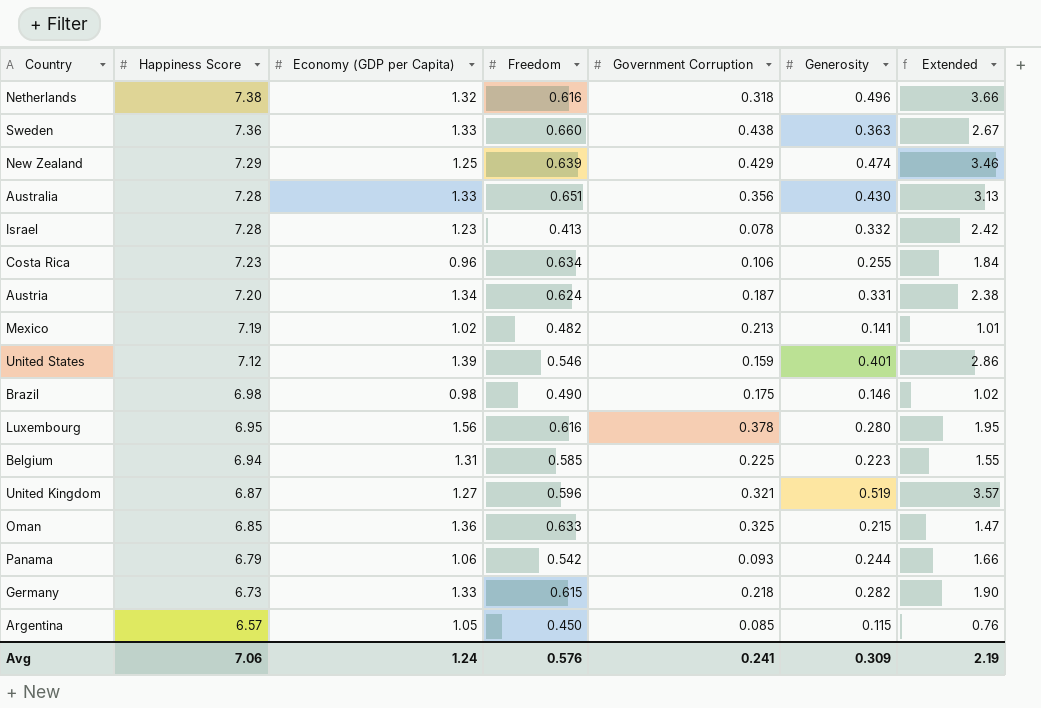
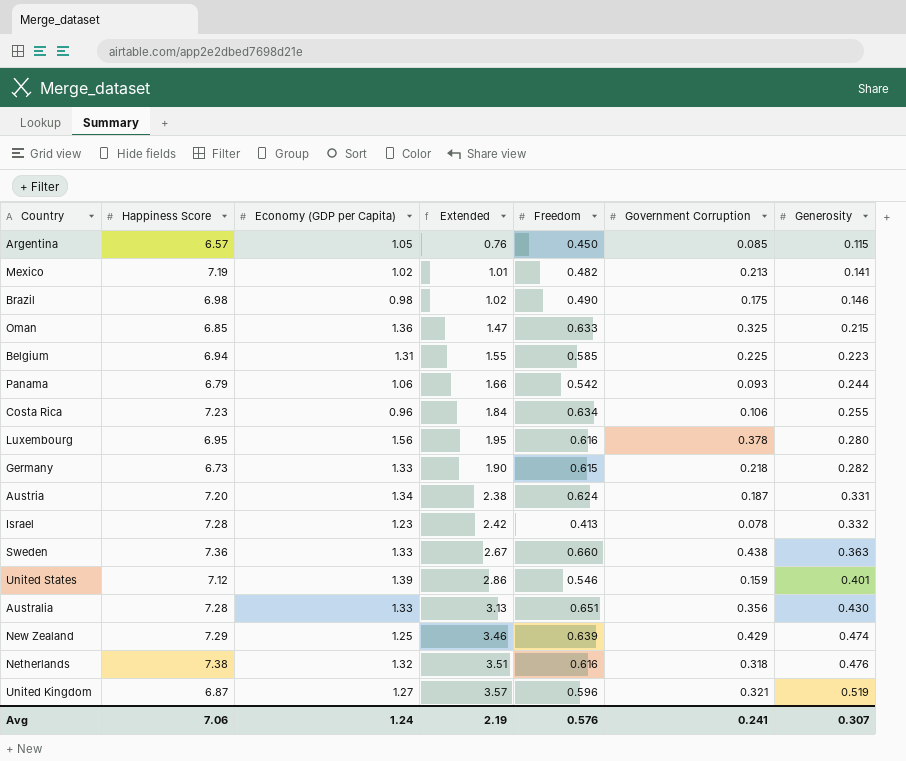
row order: Happiness Score descending -> Generosity ascending
column Extended | position: 7 -> 4
Netherlands | Extended: 3.66 -> 3.51
Netherlands | Generosity: 0.496 -> 0.476
Avg | Generosity: 0.309 -> 0.307

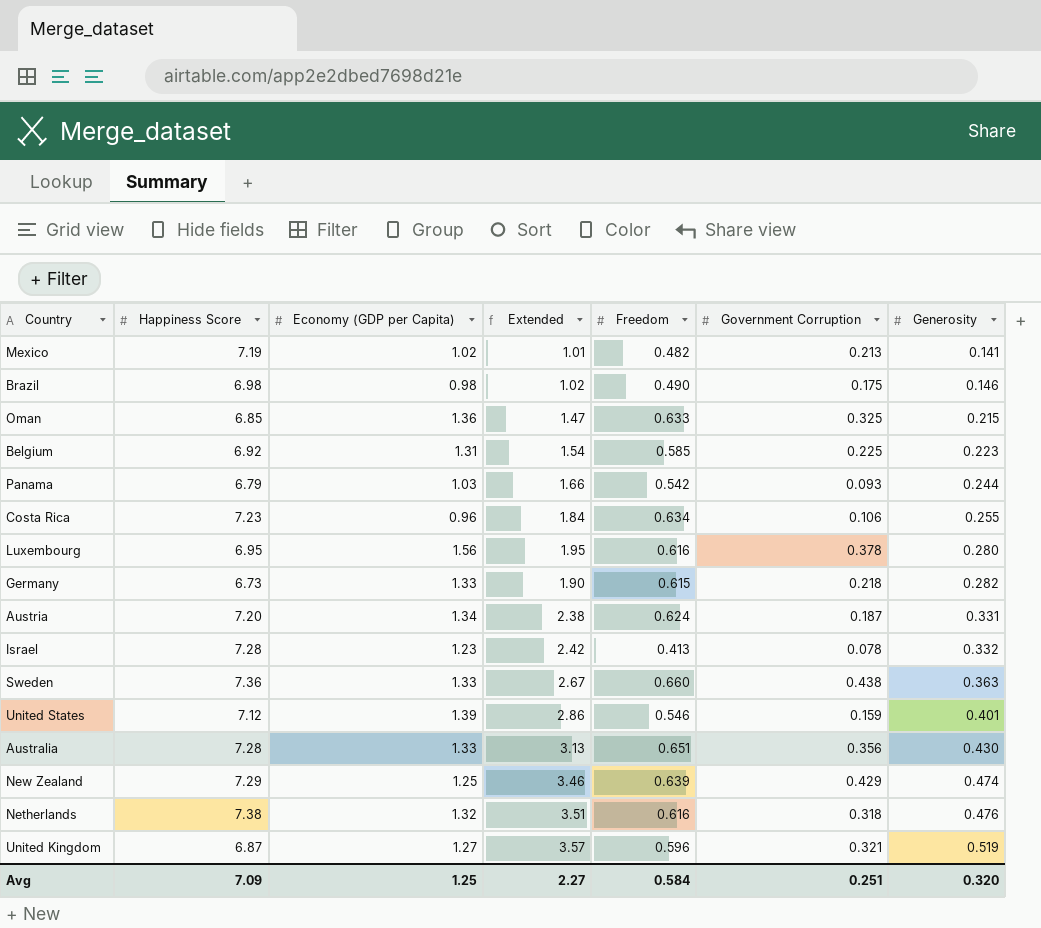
row Argentina: 6.57 | 1.05 | 0.76 | 0.450 | 0.085 | 0.115 -> none
Belgium | Happiness Score: 6.94 -> 6.92
Belgium | Extended: 1.55 -> 1.54
Panama | Economy (GDP per Capita): 1.06 -> 1.03
Avg | Happiness Score: 7.06 -> 7.09
Avg | Economy (GDP per Capita): 1.24 -> 1.25
Avg | Extended: 2.19 -> 2.27
Avg | Freedom: 0.576 -> 0.584
Avg | Government Corruption: 0.241 -> 0.251
Avg | Generosity: 0.307 -> 0.320

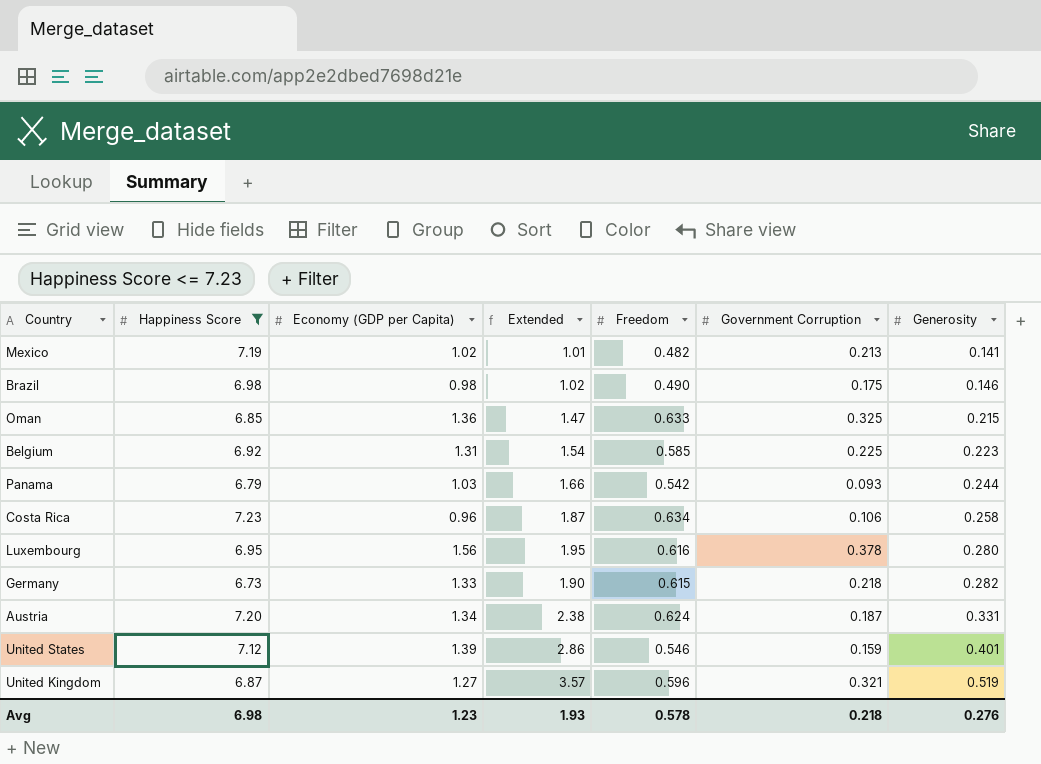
filter: none -> Happiness Score <= 7.23
Costa Rica | Extended: 1.84 -> 1.87
Costa Rica | Generosity: 0.255 -> 0.258
Avg | Happiness Score: 7.09 -> 6.98
Avg | Economy (GDP per Capita): 1.25 -> 1.23
Avg | Extended: 2.27 -> 1.93
Avg | Freedom: 0.584 -> 0.578
Avg | Government Corruption: 0.251 -> 0.218
Avg | Generosity: 0.320 -> 0.276

